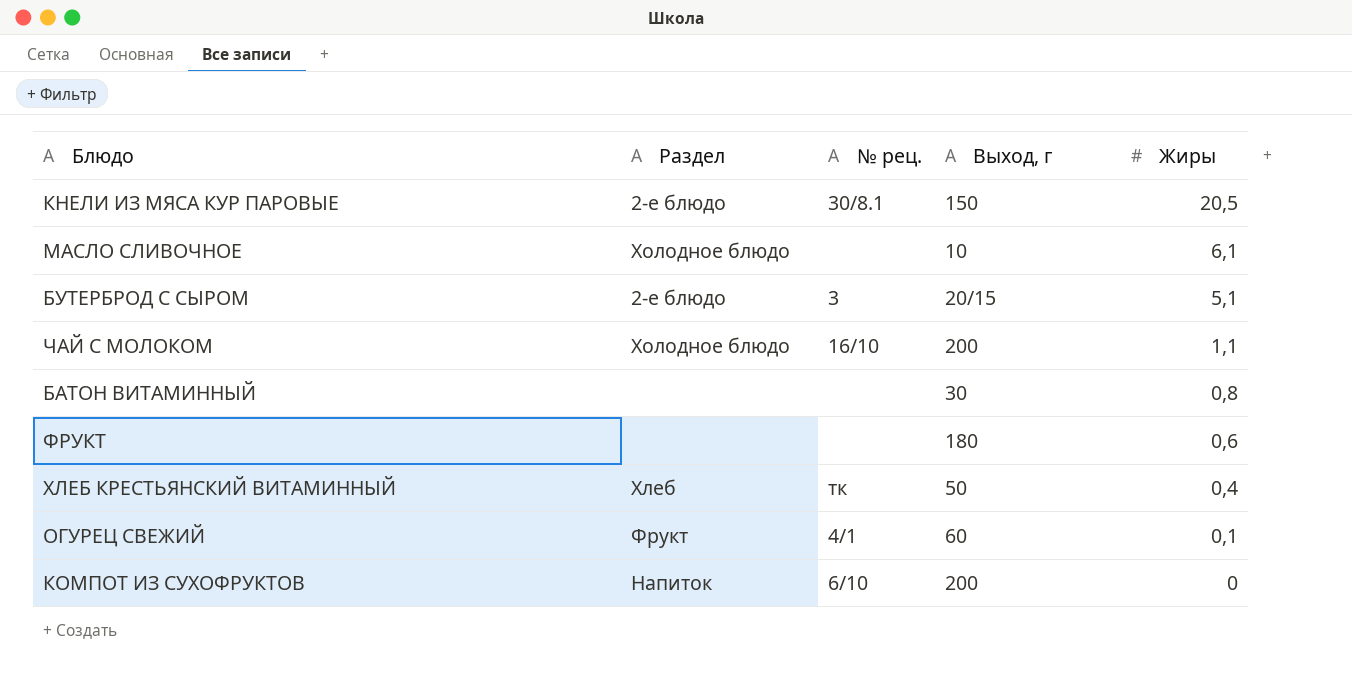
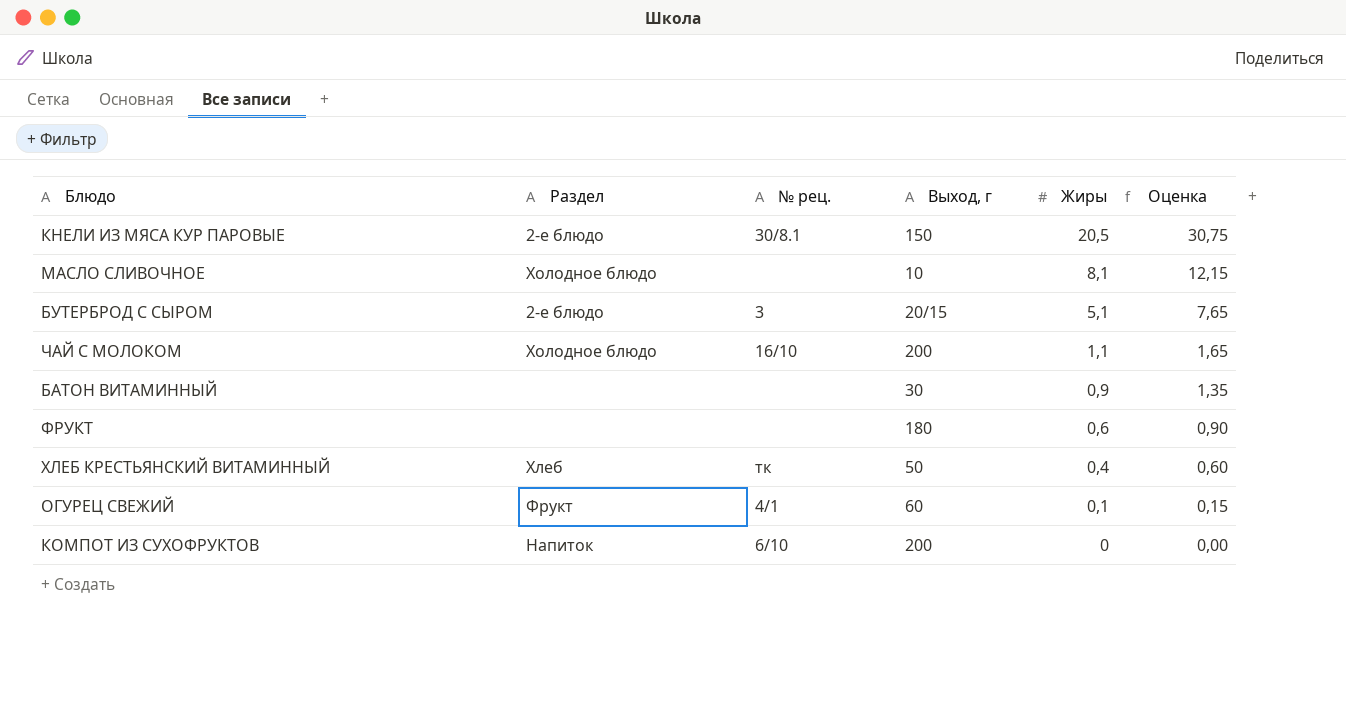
column Оценка | formula: none -> [Жиры] * 1,5
МАСЛО СЛИВОЧНОЕ | Жиры: 6,1 -> 8,1
БАТОН ВИТАМИННЫЙ | Жиры: 0,8 -> 0,9

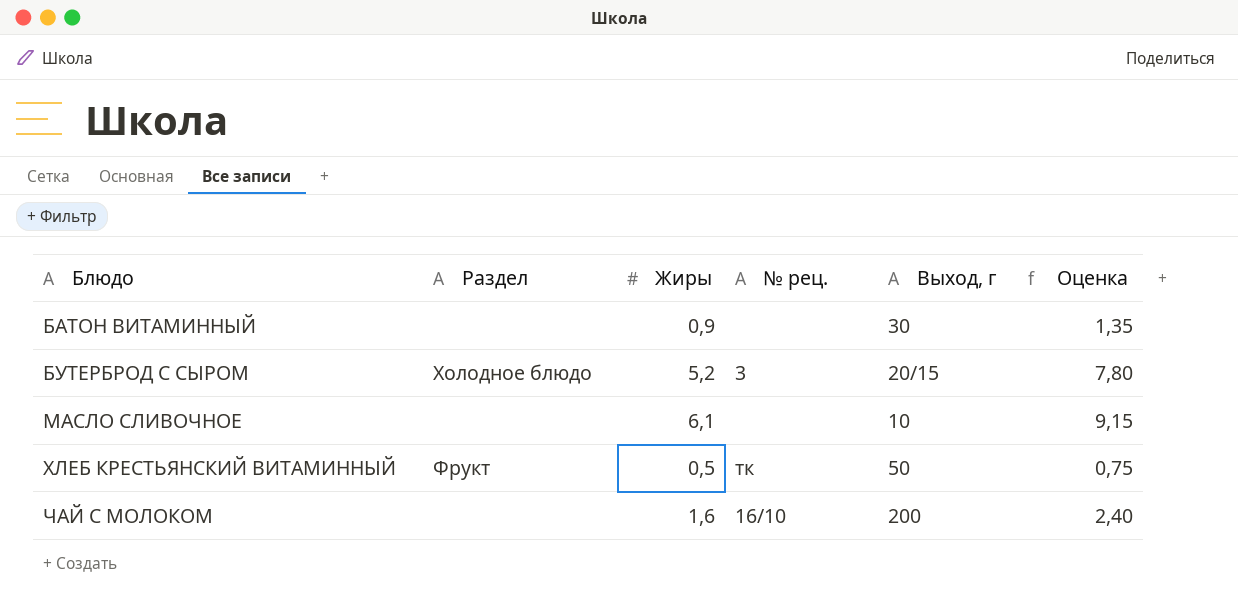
row order: Жиры descending -> Блюдо ascending
column Жиры | position: 5 -> 3
row КНЕЛИ ИЗ МЯСА КУР ПАРОВЫЕ: 2-е блюдо | 30/8.1 | 150 | 20,5 | 30,75 -> none
row ФРУКТ: none | none | 180 | 0,6 | 0,90 -> none
row ОГУРЕЦ СВЕЖИЙ: Фрукт | 4/1 | 60 | 0,1 | 0,15 -> none
row КОМПОТ ИЗ СУХОФРУКТОВ: Напиток | 6/10 | 200 | 0 | 0,00 -> none
БУТЕРБРОД С СЫРОМ | Раздел: 2-е блюдо -> Холодное блюдо
БУТЕРБРОД С СЫРОМ | Жиры: 5,1 -> 5,2
БУТЕРБРОД С СЫРОМ | Оценка: 7,65 -> 7,80
МАСЛО СЛИВОЧНОЕ | Раздел: Холодное блюдо -> none
МАСЛО СЛИВОЧНОЕ | Жиры: 8,1 -> 6,1
МАСЛО СЛИВОЧНОЕ | Оценка: 12,15 -> 9,15
ХЛЕБ КРЕСТЬЯНСКИЙ ВИТАМИННЫЙ | Раздел: Хлеб -> Фрукт
ХЛЕБ КРЕСТЬЯНСКИЙ ВИТАМИННЫЙ | Жиры: 0,4 -> 0,5
ХЛЕБ КРЕСТЬЯНСКИЙ ВИТАМИННЫЙ | Оценка: 0,60 -> 0,75
ЧАЙ С МОЛОКОМ | Раздел: Холодное блюдо -> none
ЧАЙ С МОЛОКОМ | Жиры: 1,1 -> 1,6
ЧАЙ С МОЛОКОМ | Оценка: 1,65 -> 2,40

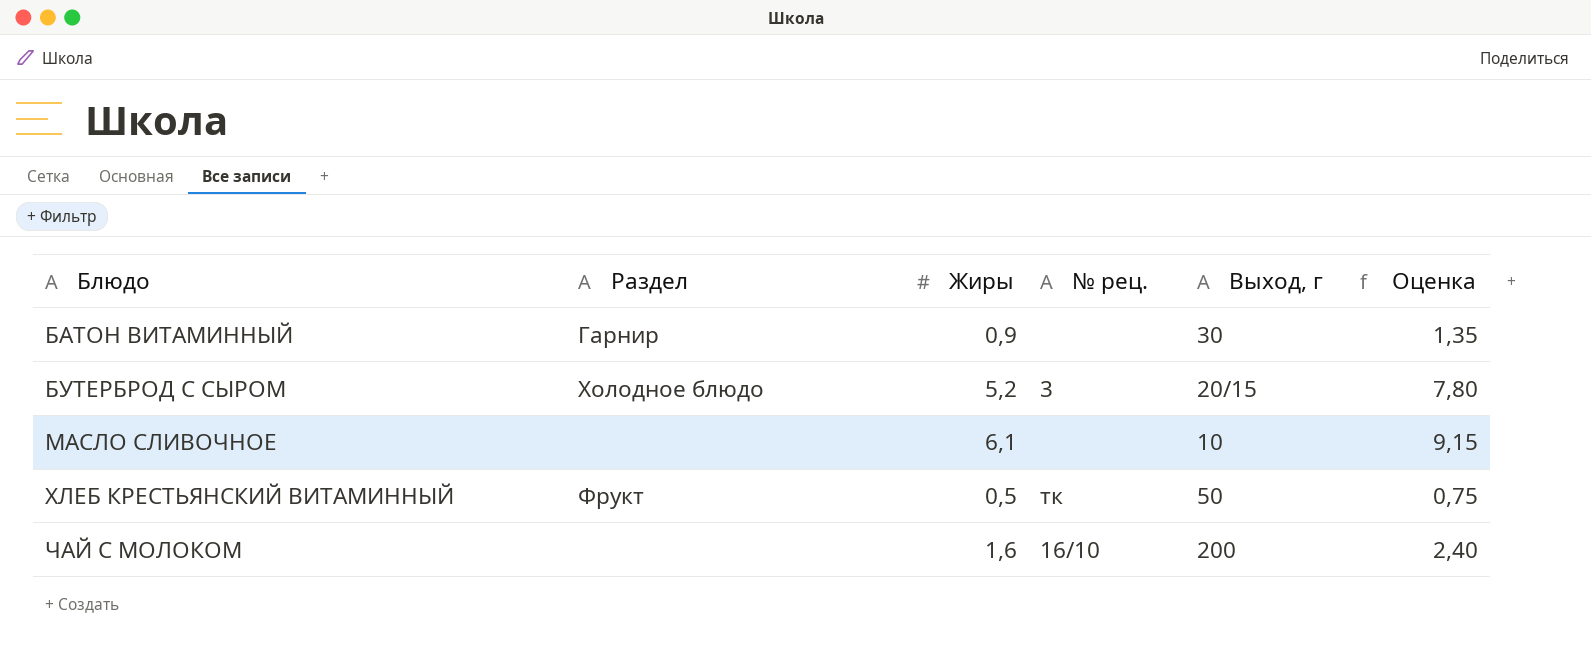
БАТОН ВИТАМИННЫЙ | Раздел: none -> Гарнир

